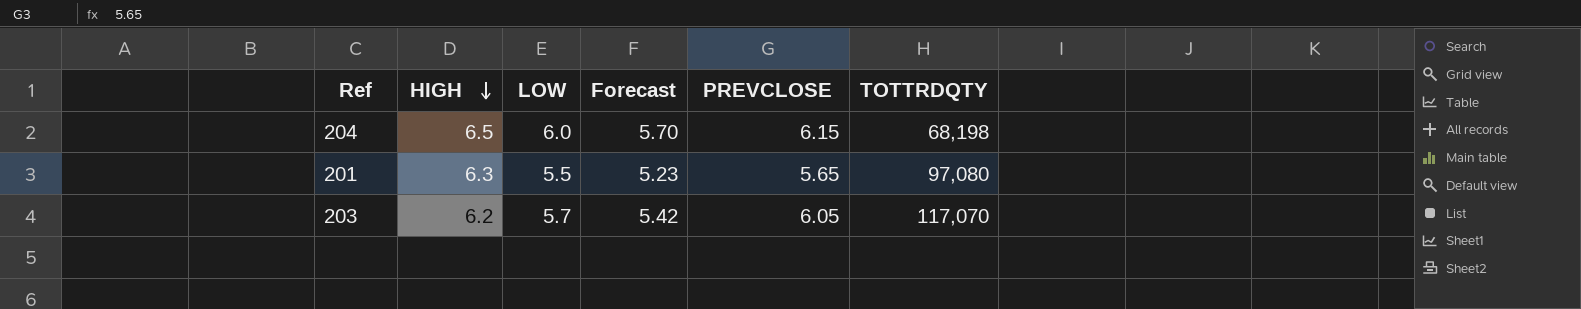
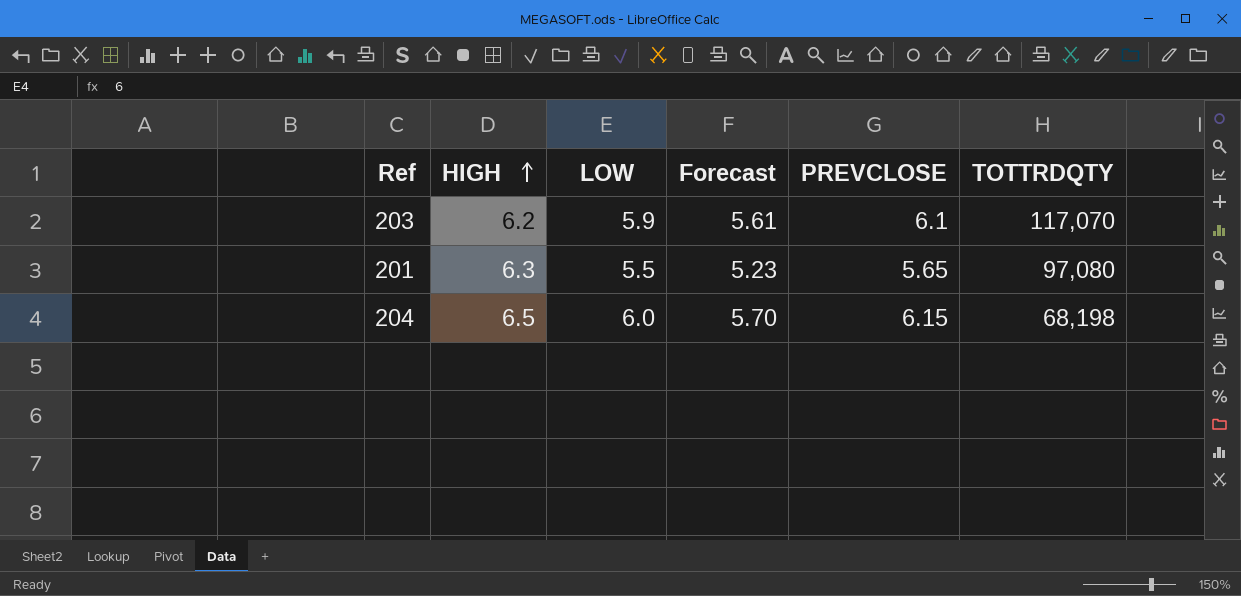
row order: HIGH descending -> HIGH ascending
203 | LOW: 5.7 -> 5.9
203 | Forecast: 5.42 -> 5.61
203 | PREVCLOSE: 6.05 -> 6.1

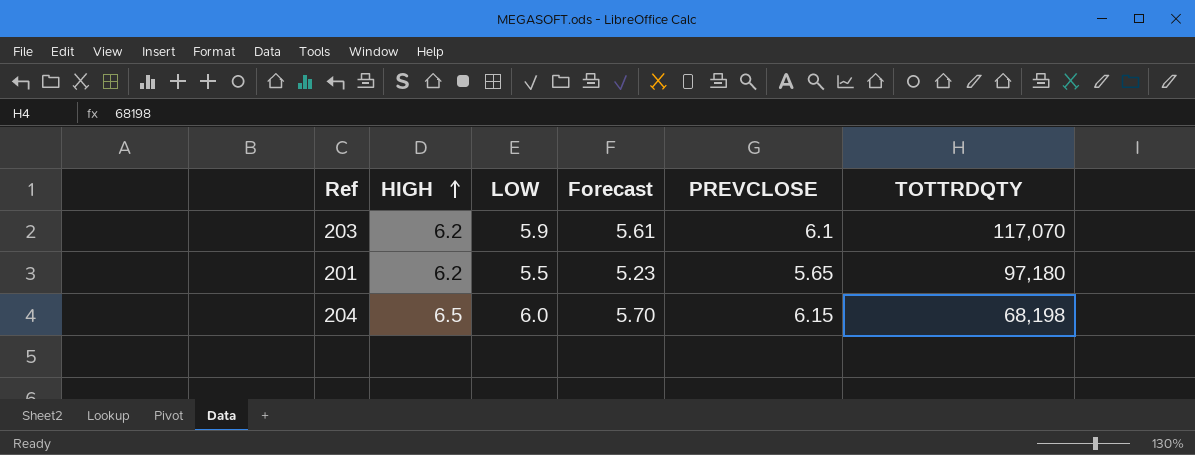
201 | HIGH: 6.3 -> 6.2
201 | TOTTRDQTY: 97,080 -> 97,180

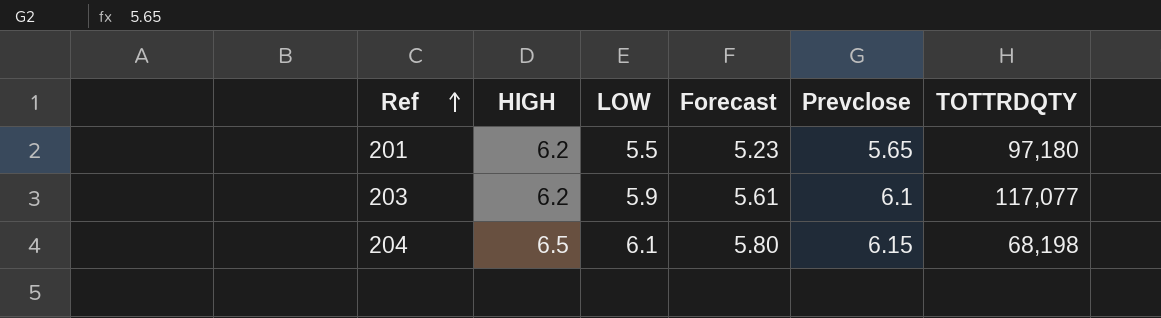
row order: HIGH ascending -> Ref ascending
column name: PREVCLOSE -> Prevclose
203 | TOTTRDQTY: 117,070 -> 117,077
204 | LOW: 6.0 -> 6.1
204 | Forecast: 5.70 -> 5.80

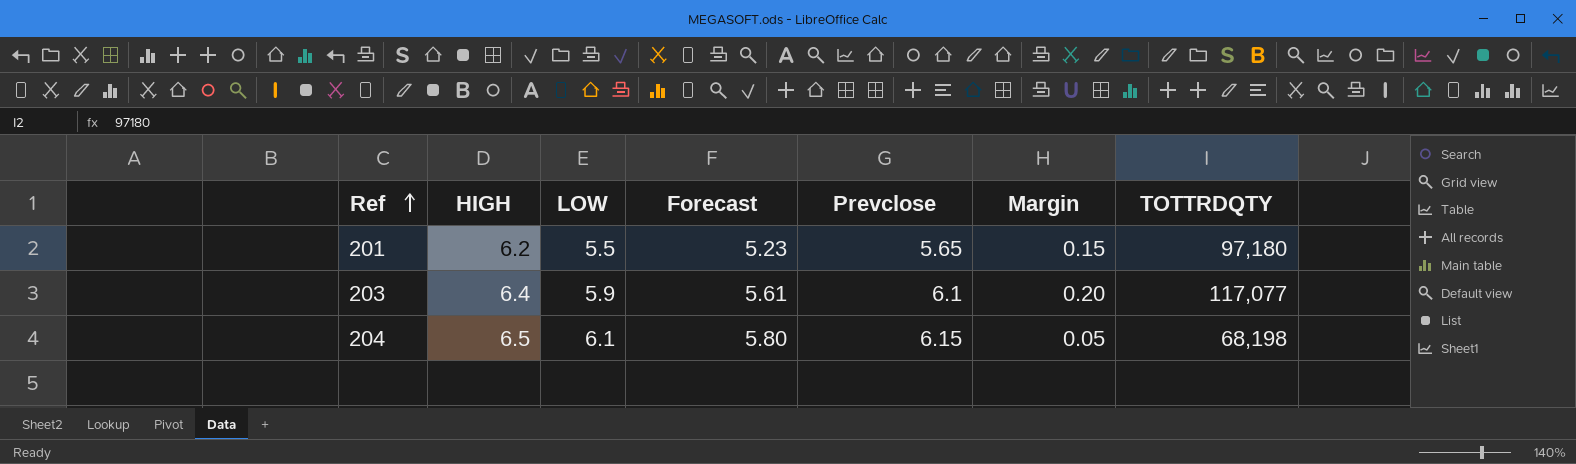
column Margin | formula: none -> [Prevclose] - [LOW]
203 | HIGH: 6.2 -> 6.4

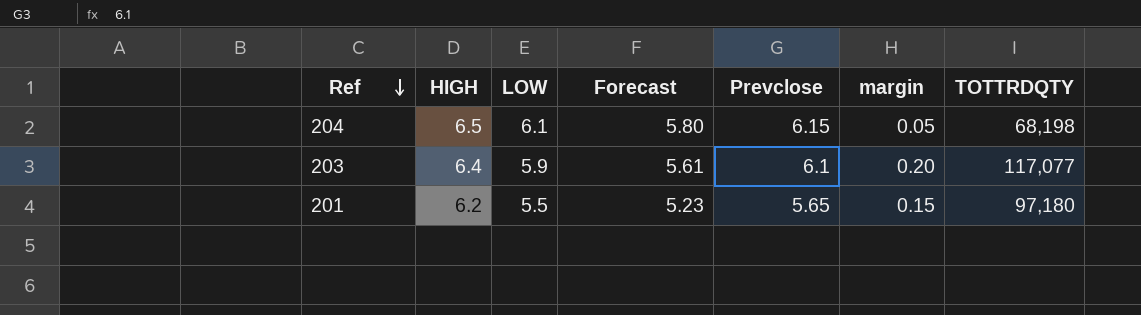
row order: Ref ascending -> Ref descending
column name: Margin -> margin

